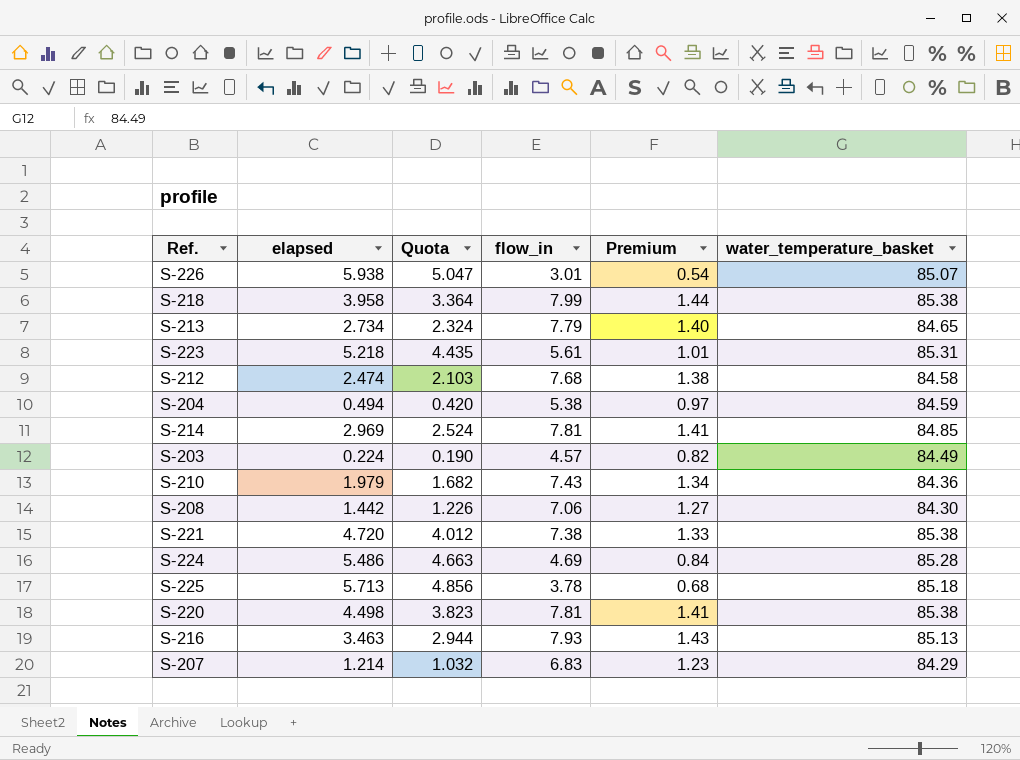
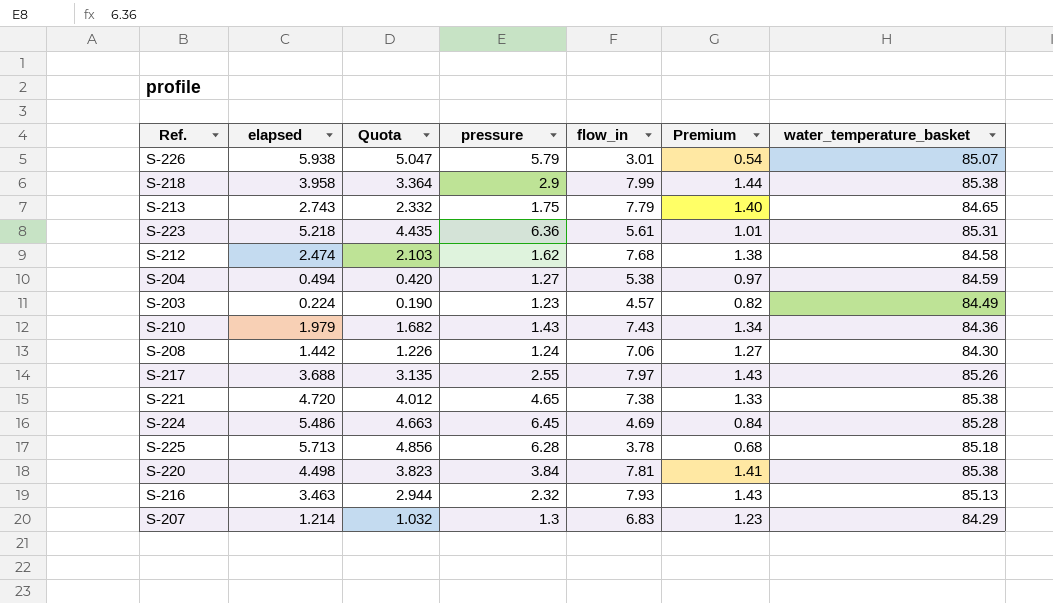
column pressure | position: none -> 4
row S-214: 2.969 | 2.524 | 7.81 | 1.41 | 84.85 -> none
S-213 | elapsed: 2.734 -> 2.743
S-213 | Quota: 2.324 -> 2.332
row S-217: none -> 3.688 | 3.135 | 2.55 | 7.97 | 1.43 | 85.26

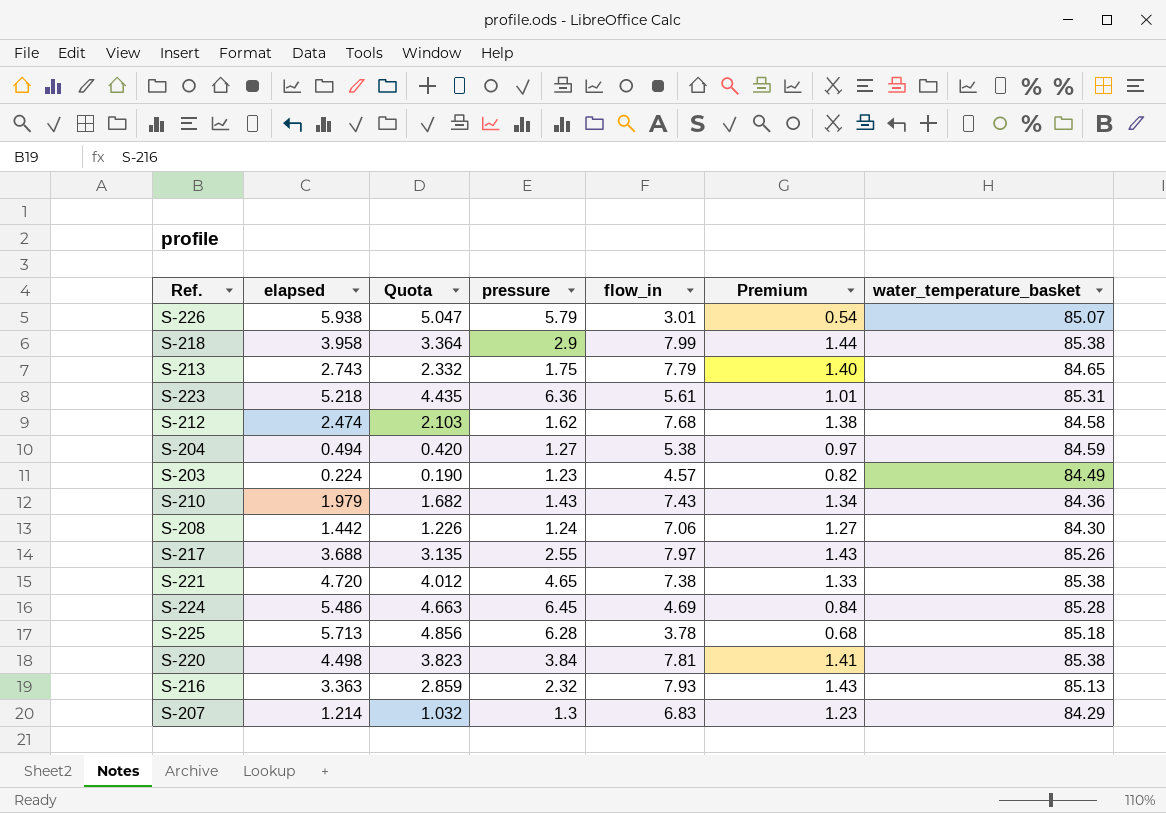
S-216 | elapsed: 3.463 -> 3.363
S-216 | Quota: 2.944 -> 2.859

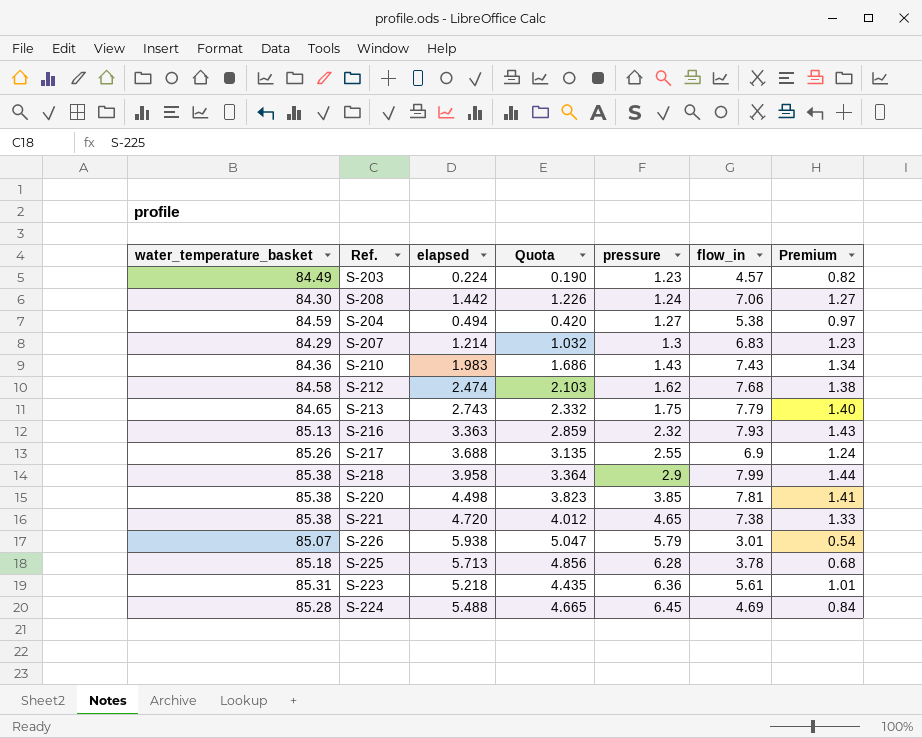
row order: none -> pressure ascending
column water_temperature_basket | position: 7 -> 1
S-210 | elapsed: 1.979 -> 1.983
S-210 | Quota: 1.682 -> 1.686
S-217 | flow_in: 7.97 -> 6.9
S-217 | Premium: 1.43 -> 1.24
S-220 | pressure: 3.84 -> 3.85
S-224 | elapsed: 5.486 -> 5.488
S-224 | Quota: 4.663 -> 4.665

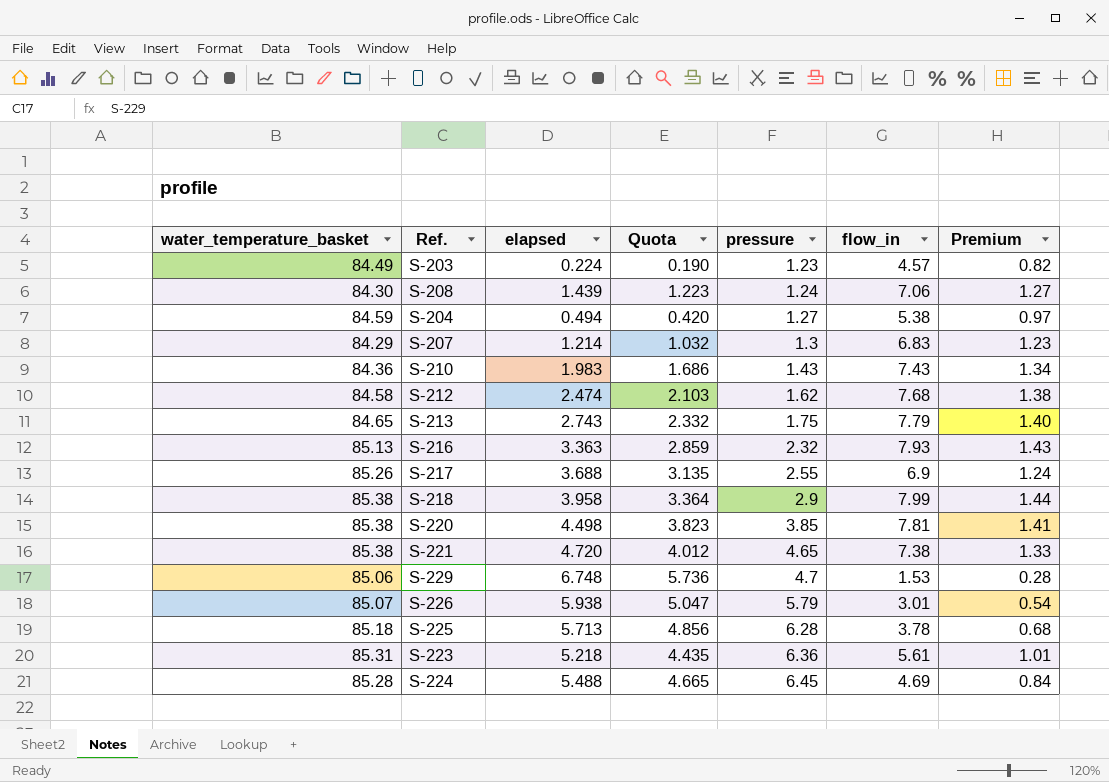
S-208 | elapsed: 1.442 -> 1.439
S-208 | Quota: 1.226 -> 1.223
row S-229: none -> 85.06 | 6.748 | 5.736 | 4.7 | 1.53 | 0.28

